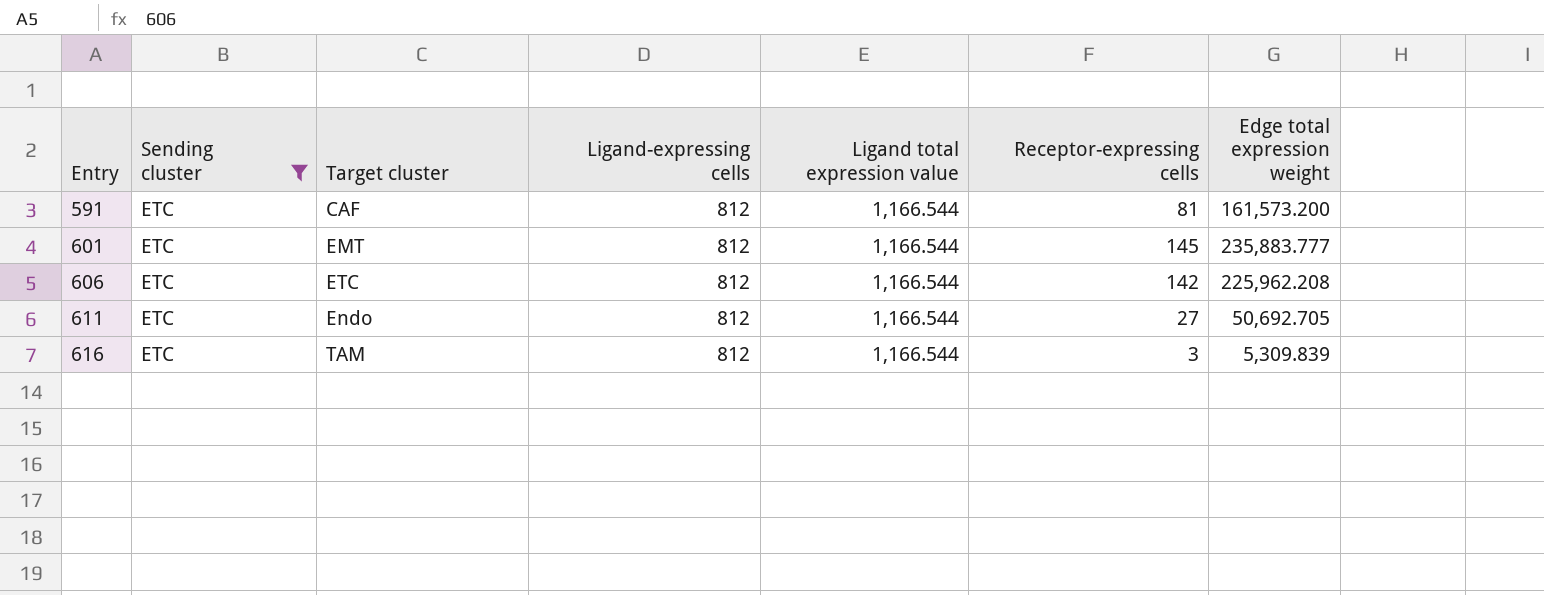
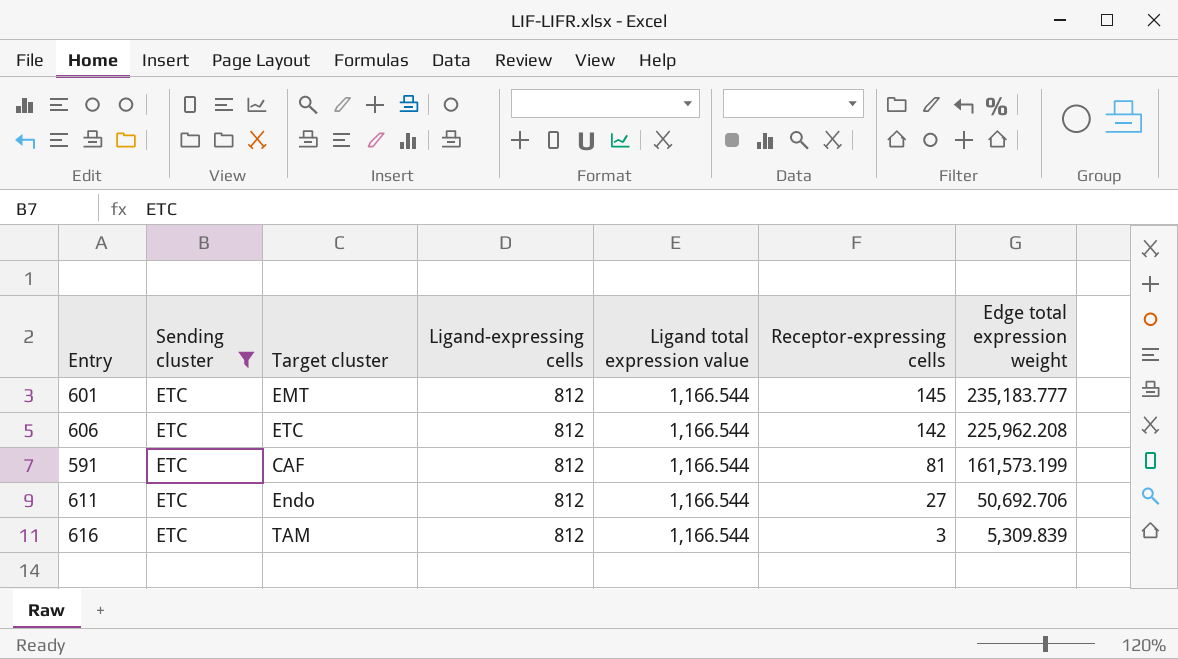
row order: Entry ascending -> Receptor-expressing cells descending
601 | Edge total expression weight: 235,883.777 -> 235,183.777
591 | Edge total expression weight: 161,573.200 -> 161,573.199
611 | Edge total expression weight: 50,692.705 -> 50,692.706

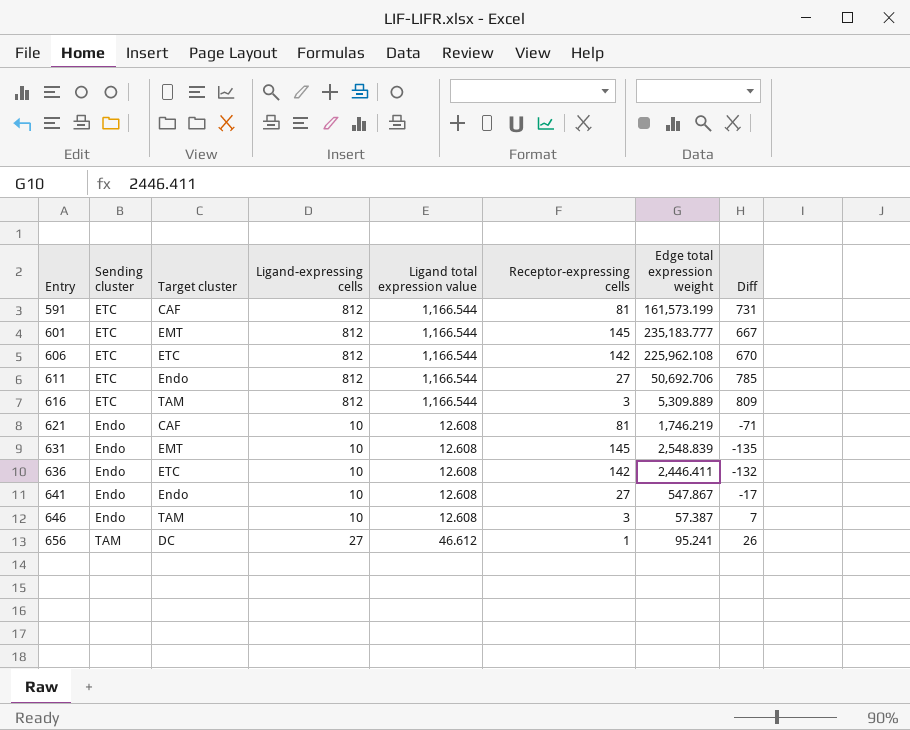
filter: Sending cluster = ETC -> none
row order: Receptor-expressing cells descending -> Entry ascending
column Diff | formula: none -> [Ligand-expressing cells] - [Receptor-expressing cells]
606 | Edge total expression weight: 225,962.208 -> 225,962.108
616 | Edge total expression weight: 5,309.839 -> 5,309.889

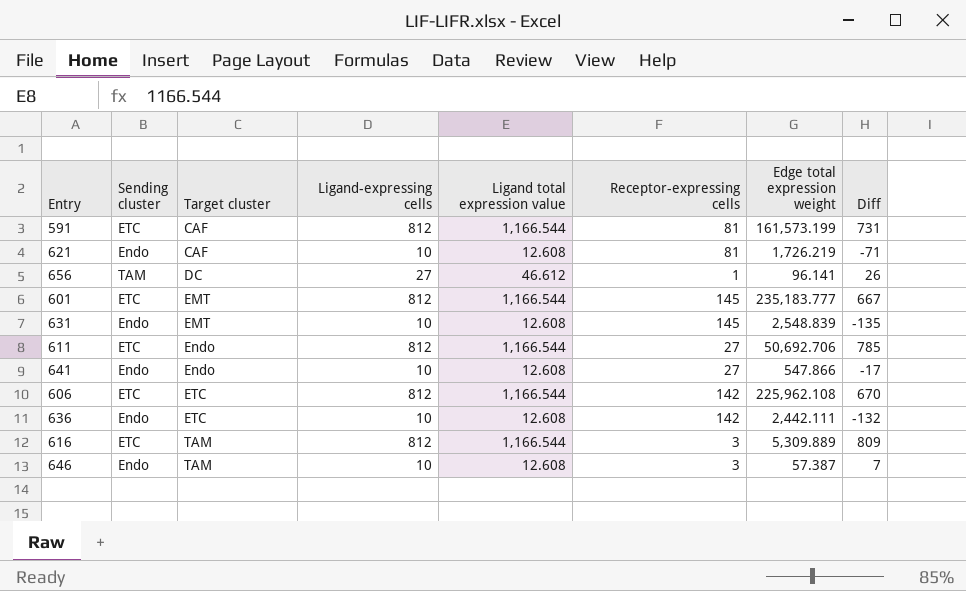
row order: Entry ascending -> Target cluster ascending
621 | Edge total expression weight: 1,746.219 -> 1,726.219
656 | Edge total expression weight: 95.241 -> 96.141
641 | Edge total expression weight: 547.867 -> 547.866
636 | Edge total expression weight: 2,446.411 -> 2,442.111

